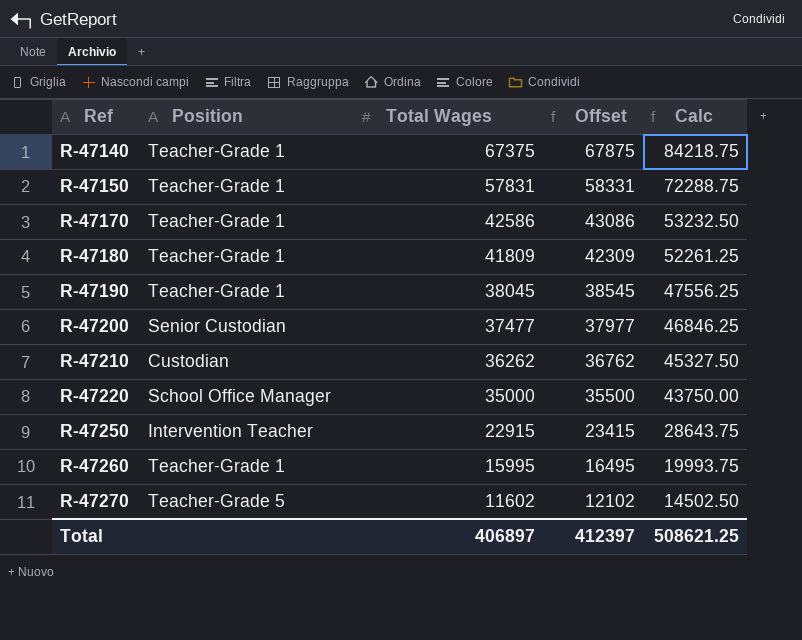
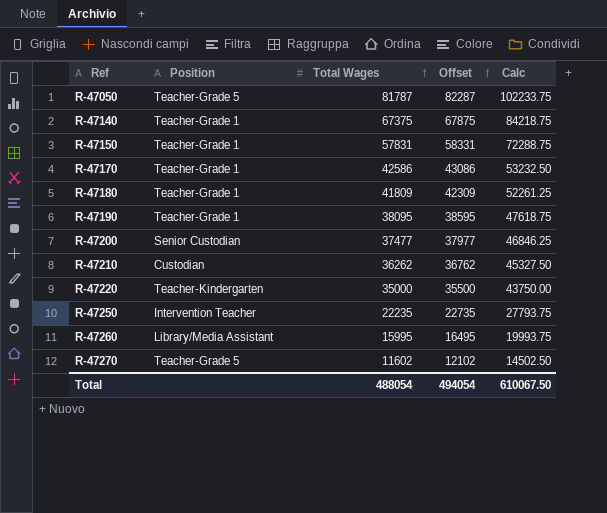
row R-47050: none -> Teacher-Grade 5 | 81787 | 82287 | 102233.75
R-47190 | Total Wages: 38045 -> 38095
R-47190 | Offset: 38545 -> 38595
R-47190 | Calc: 47556.25 -> 47618.75
R-47220 | Position: School Office Manager -> Teacher-Kindergarten
R-47250 | Total Wages: 22915 -> 22235
R-47250 | Offset: 23415 -> 22735
R-47250 | Calc: 28643.75 -> 27793.75
R-47260 | Position: Teacher-Grade 1 -> Library/Media Assistant
Total | Total Wages: 406897 -> 488054
Total | Offset: 412397 -> 494054
Total | Calc: 508621.25 -> 610067.50

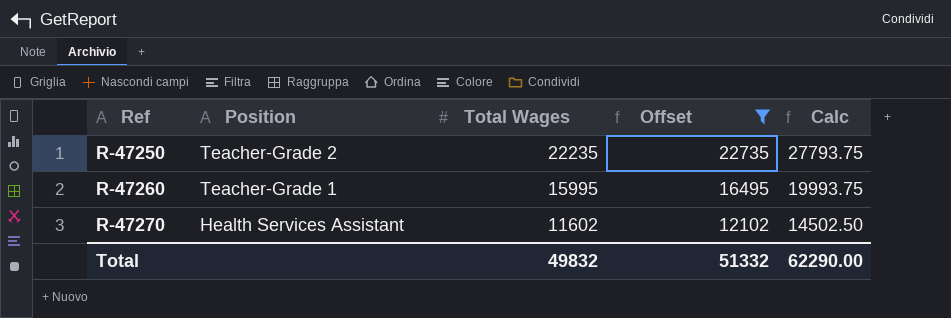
filter: none -> Offset <= 22735
R-47250 | Position: Intervention Teacher -> Teacher-Grade 2
R-47260 | Position: Library/Media Assistant -> Teacher-Grade 1
R-47270 | Position: Teacher-Grade 5 -> Health Services Assistant
Total | Total Wages: 488054 -> 49832
Total | Offset: 494054 -> 51332
Total | Calc: 610067.50 -> 62290.00

